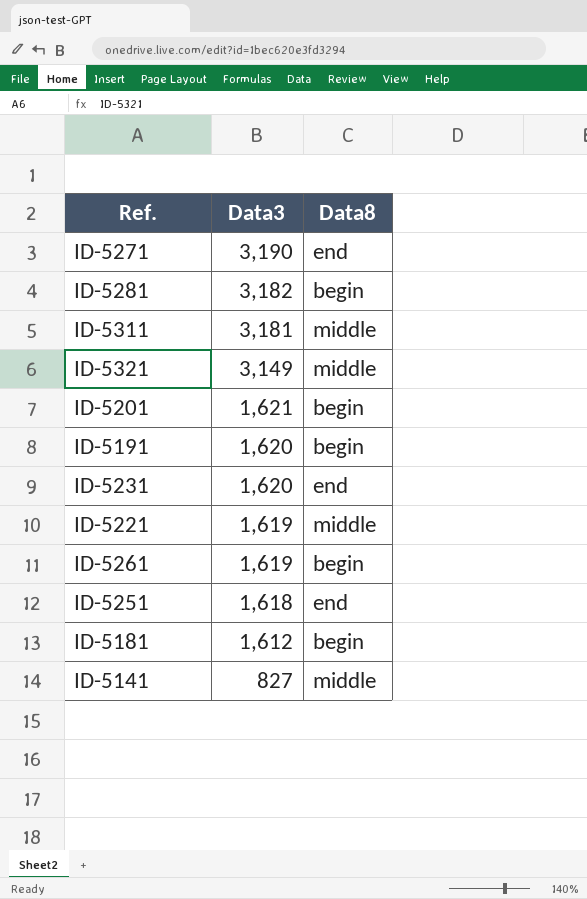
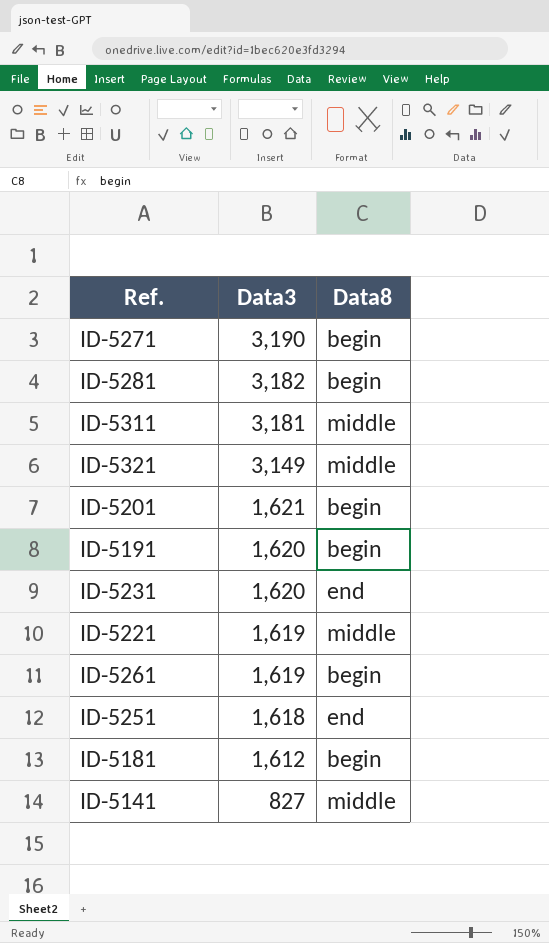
ID-5271 | Data8: end -> begin

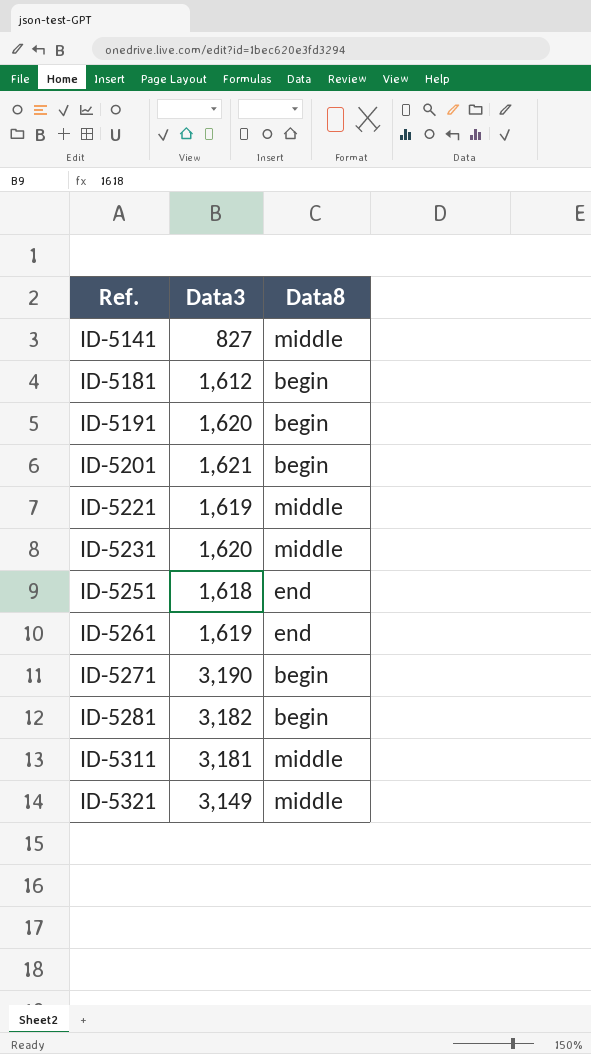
row order: Data3 descending -> Ref. ascending
ID-5231 | Data8: end -> middle
ID-5261 | Data8: begin -> end

